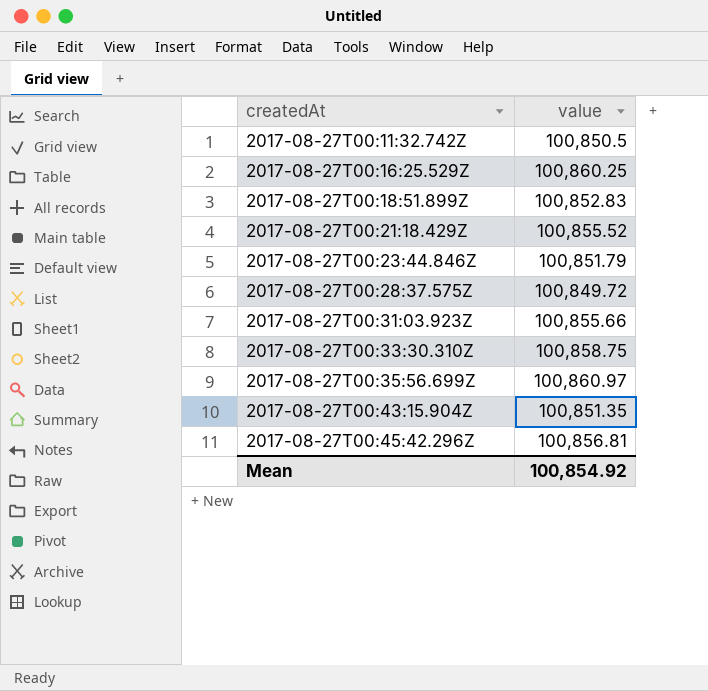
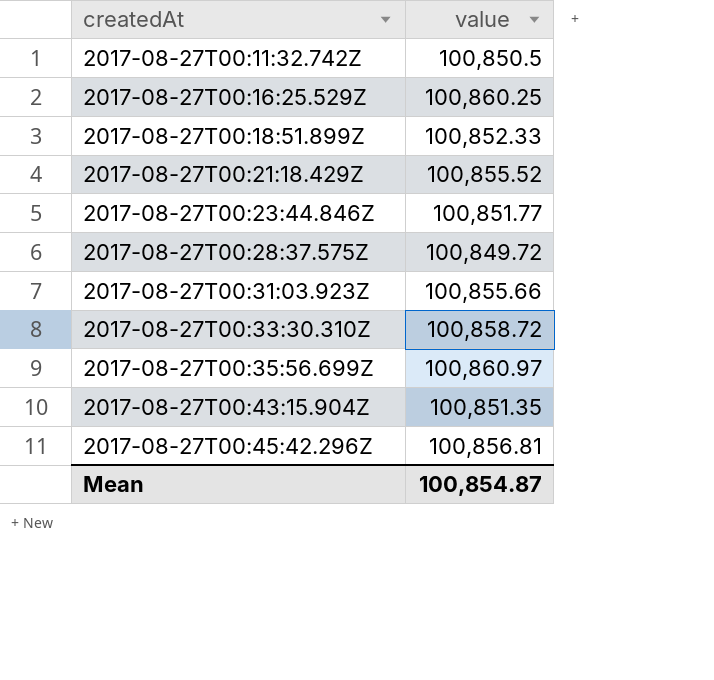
2017-08-27T00:18:51.899Z | value: 100,852.83 -> 100,852.33
2017-08-27T00:23:44.846Z | value: 100,851.79 -> 100,851.77
2017-08-27T00:33:30.310Z | value: 100,858.75 -> 100,858.72
Mean | value: 100,854.92 -> 100,854.87

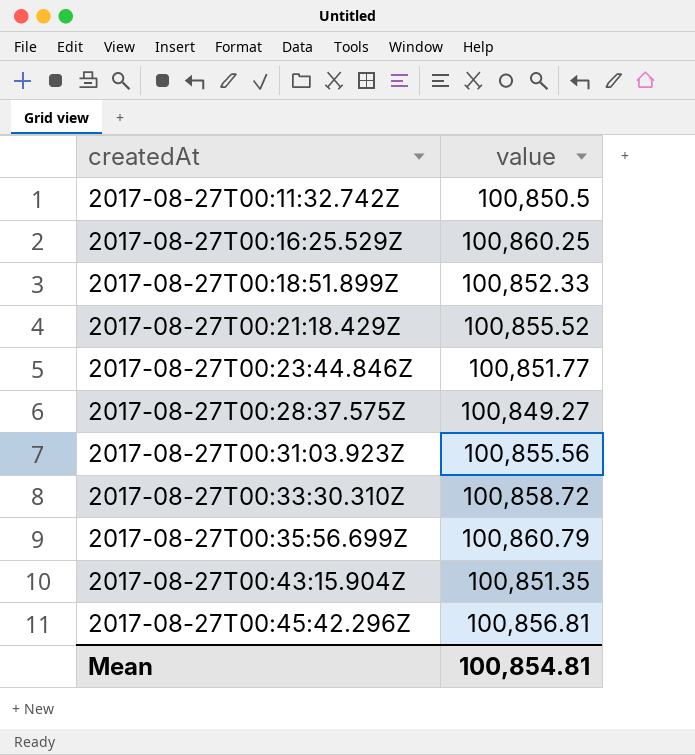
2017-08-27T00:28:37.575Z | value: 100,849.72 -> 100,849.27
2017-08-27T00:31:03.923Z | value: 100,855.66 -> 100,855.56
2017-08-27T00:35:56.699Z | value: 100,860.97 -> 100,860.79
Mean | value: 100,854.87 -> 100,854.81

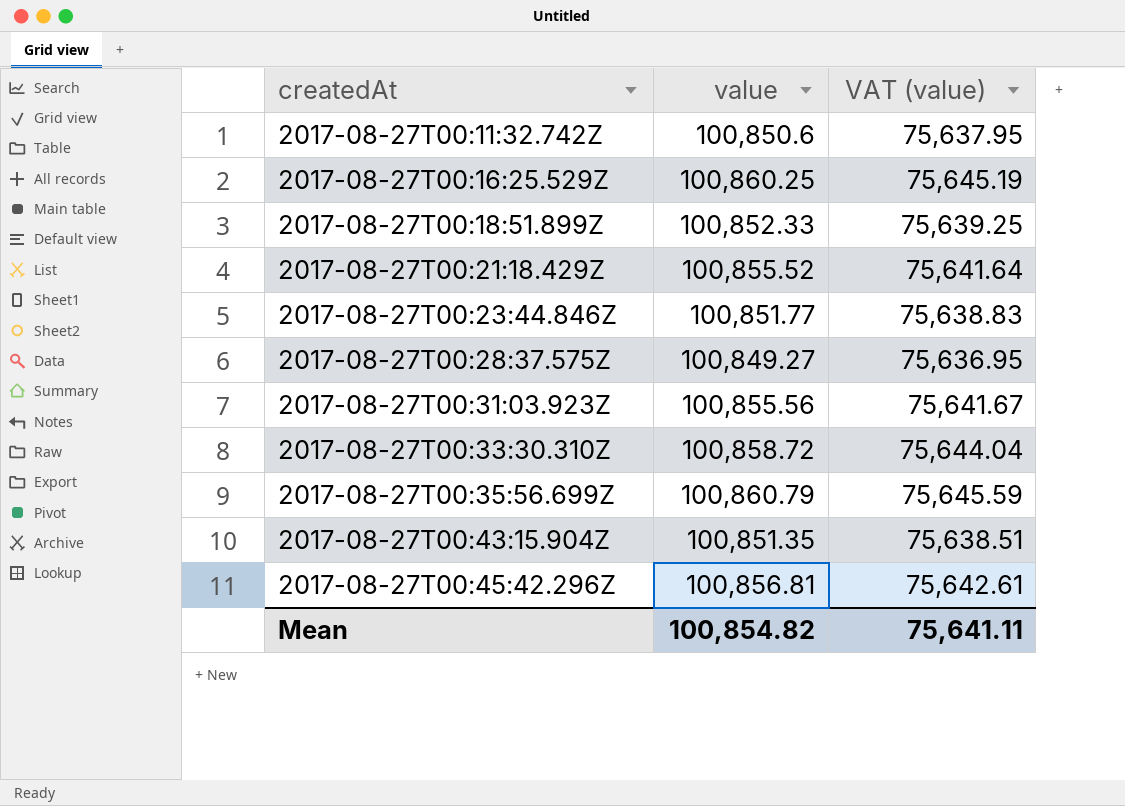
column VAT (value) | formula: none -> [value] * 0.75
2017-08-27T00:11:32.742Z | value: 100,850.5 -> 100,850.6
Mean | value: 100,854.81 -> 100,854.82

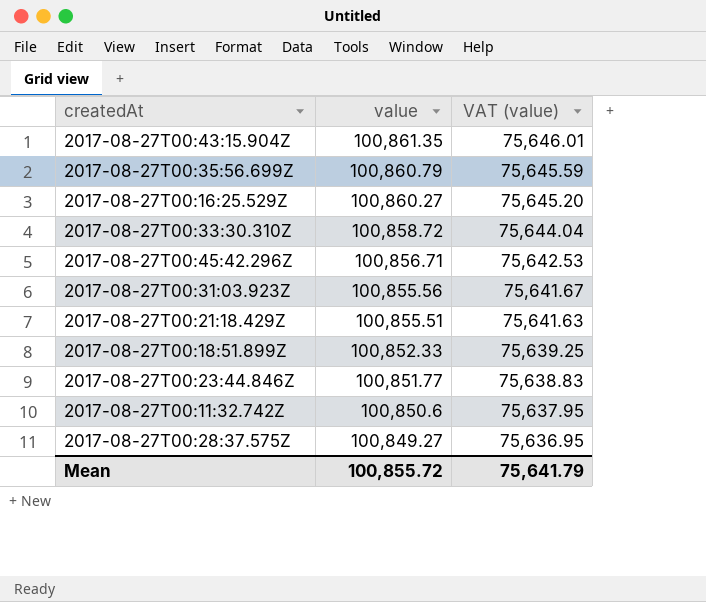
row order: createdAt ascending -> value descending
2017-08-27T00:43:15.904Z | value: 100,851.35 -> 100,861.35
2017-08-27T00:43:15.904Z | VAT (value): 75,638.51 -> 75,646.01
2017-08-27T00:16:25.529Z | value: 100,860.25 -> 100,860.27
2017-08-27T00:16:25.529Z | VAT (value): 75,645.19 -> 75,645.20
2017-08-27T00:45:42.296Z | value: 100,856.81 -> 100,856.71
2017-08-27T00:45:42.296Z | VAT (value): 75,642.61 -> 75,642.53
2017-08-27T00:21:18.429Z | value: 100,855.52 -> 100,855.51
2017-08-27T00:21:18.429Z | VAT (value): 75,641.64 -> 75,641.63
Mean | value: 100,854.82 -> 100,855.72
Mean | VAT (value): 75,641.11 -> 75,641.79

